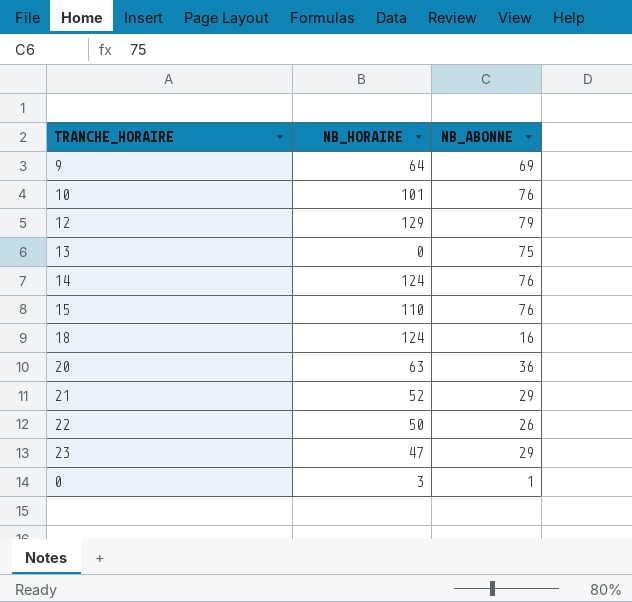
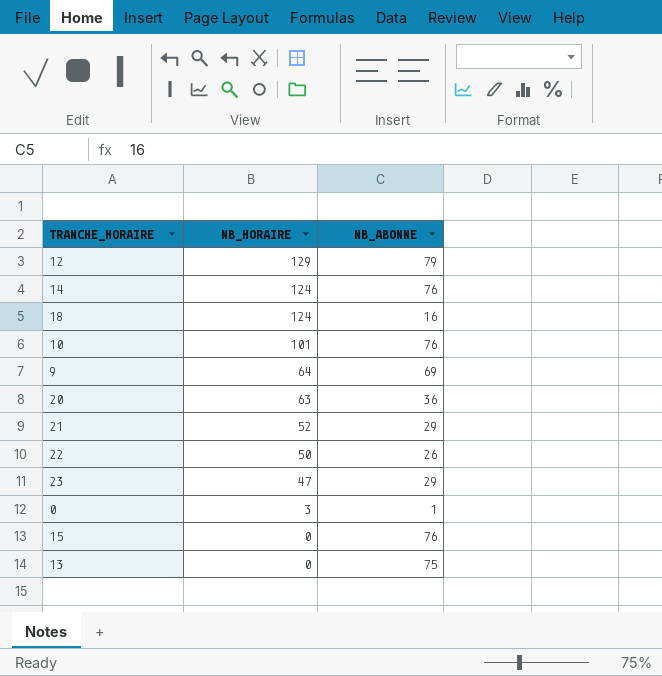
row order: none -> NB_HORAIRE descending
15 | NB_HORAIRE: 110 -> 0

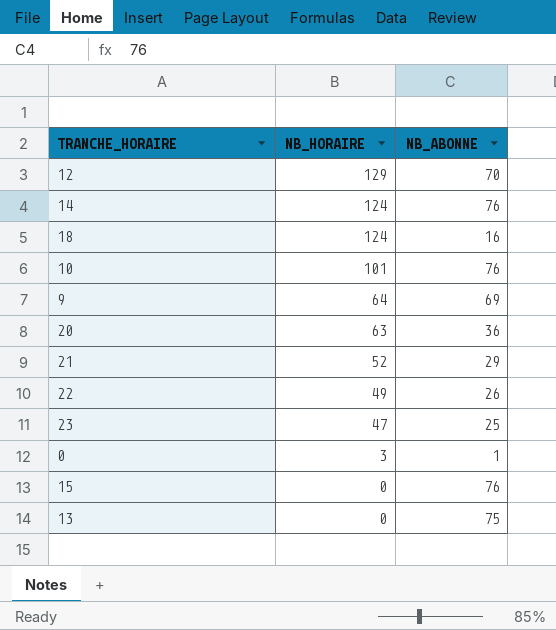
12 | NB_ABONNE: 79 -> 70
22 | NB_HORAIRE: 50 -> 49
23 | NB_ABONNE: 29 -> 25

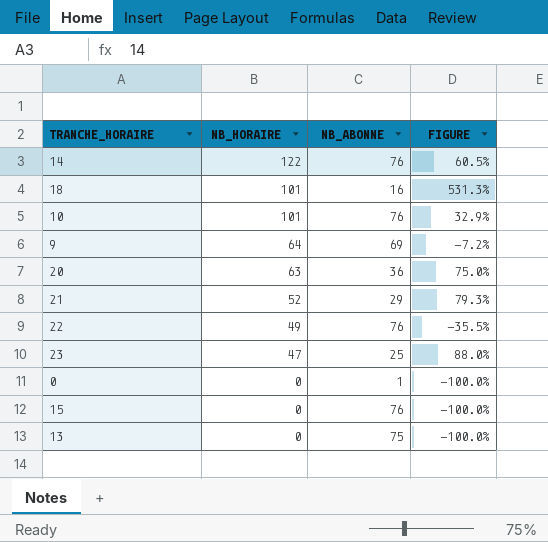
column FIGURE | formula: none -> ([NB_HORAIRE] - [NB_ABONNE]) / [NB_ABONNE]
row 12: 129 | 70 -> none
14 | NB_HORAIRE: 124 -> 122
18 | NB_HORAIRE: 124 -> 101
22 | NB_ABONNE: 26 -> 76
0 | NB_HORAIRE: 3 -> 0

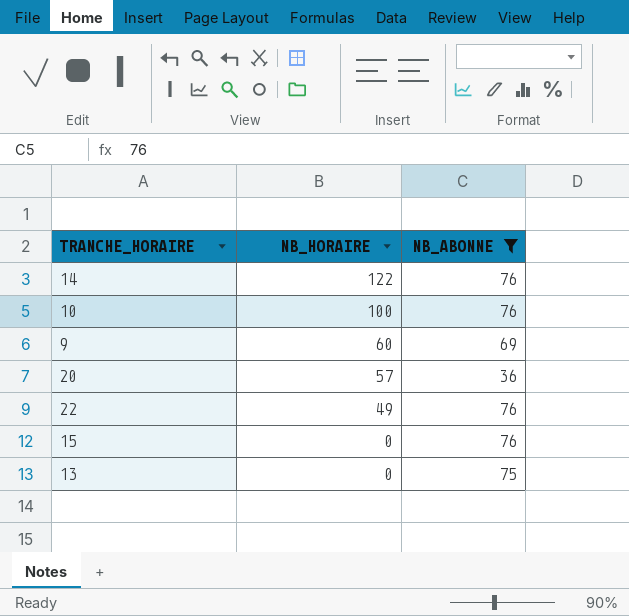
filter: none -> NB_ABONNE >= 36
column FIGURE | formula: ([NB_HORAIRE] - [NB_ABONNE]) / [NB_ABONNE] -> none
10 | NB_HORAIRE: 101 -> 100
9 | NB_HORAIRE: 64 -> 60
20 | NB_HORAIRE: 63 -> 57

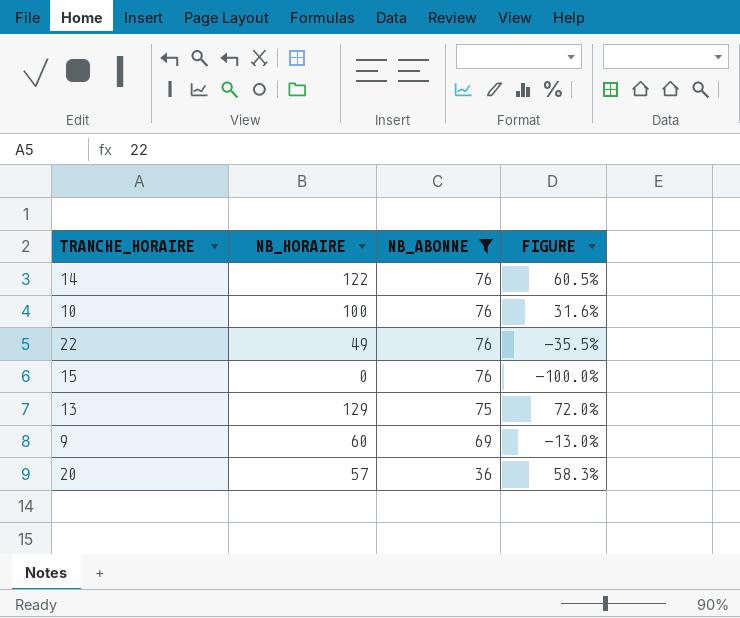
row order: NB_HORAIRE descending -> NB_ABONNE descending
column FIGURE | formula: none -> ([NB_HORAIRE] - [NB_ABONNE]) / [NB_ABONNE]
13 | NB_HORAIRE: 0 -> 129

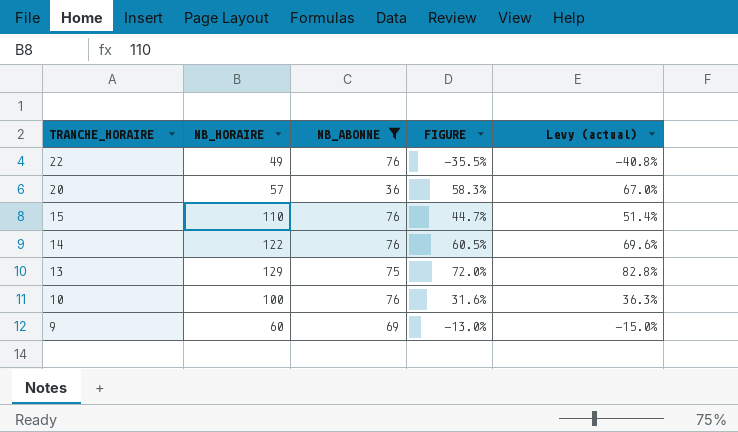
row order: NB_ABONNE descending -> TRANCHE_HORAIRE descending
column Levy (actual) | formula: none -> [FIGURE] * 1.15
15 | NB_HORAIRE: 0 -> 110
15 | FIGURE: -100.0% -> 44.7%

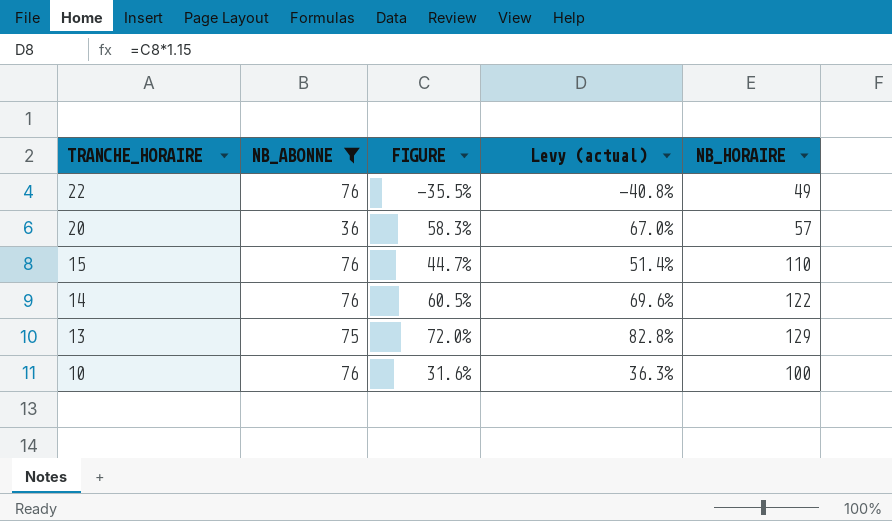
column NB_HORAIRE | position: 2 -> 5
row 9: 60 | 69 | -13.0% | -15.0% -> none

